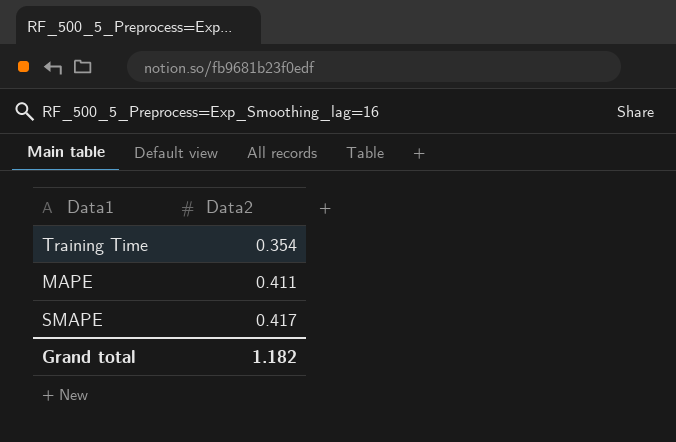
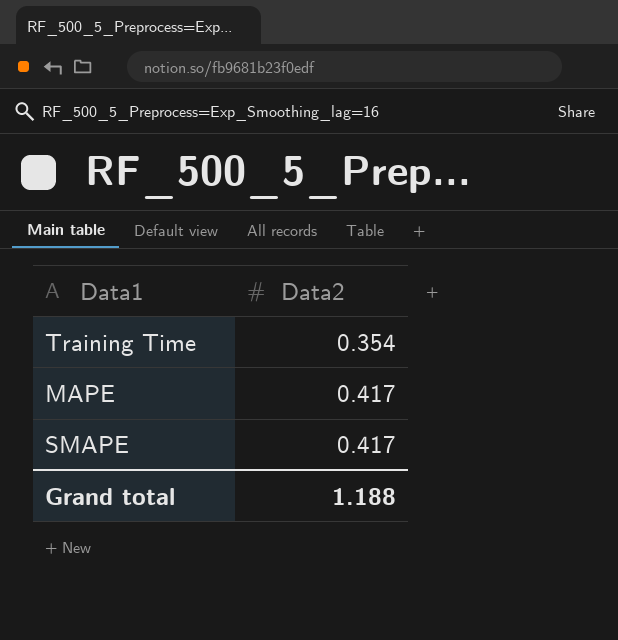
MAPE | Data2: 0.411 -> 0.417
Grand total | Data2: 1.182 -> 1.188

